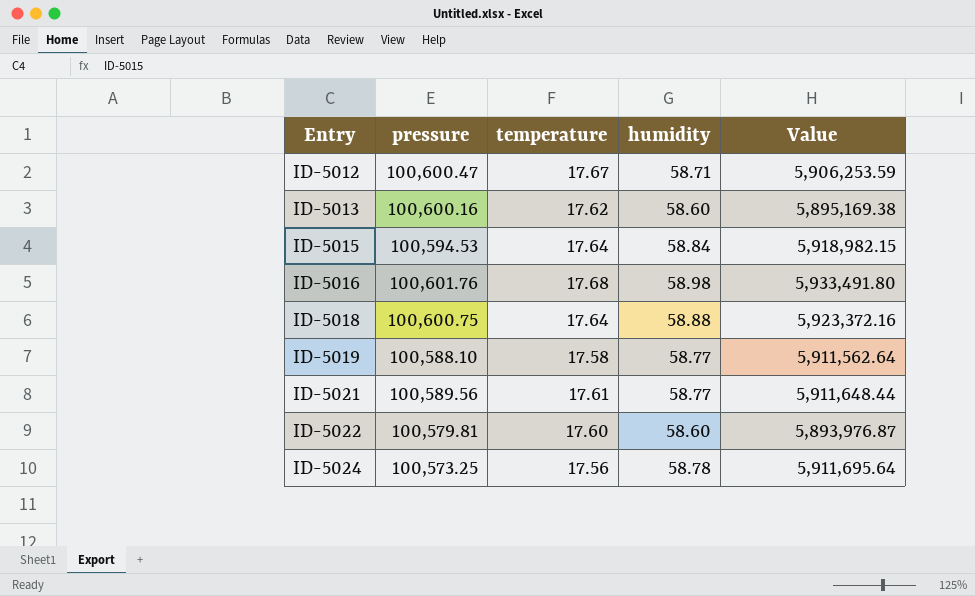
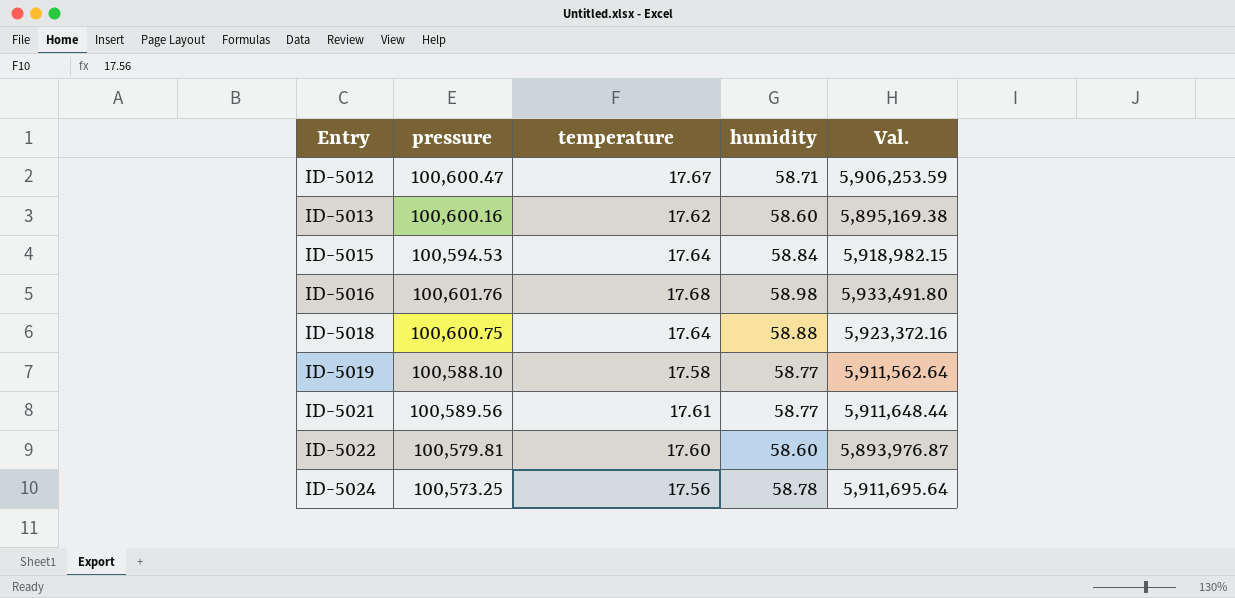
column name: Value -> Val.

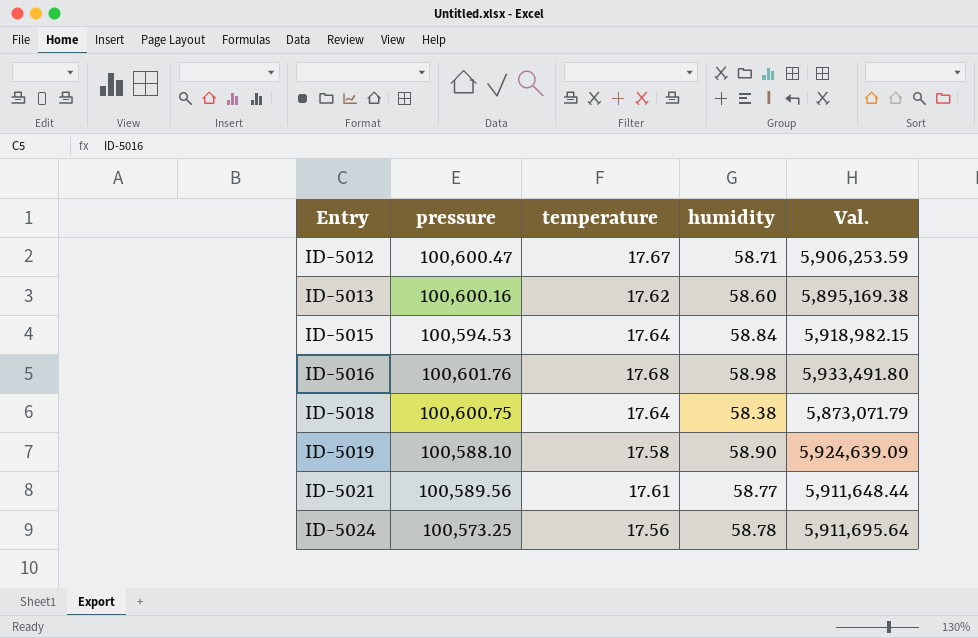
row ID-5022: 100,579.81 | 17.60 | 58.60 | 5,893,976.87 -> none
ID-5018 | humidity: 58.88 -> 58.38
ID-5018 | Val.: 5,923,372.16 -> 5,873,071.79
ID-5019 | humidity: 58.77 -> 58.90
ID-5019 | Val.: 5,911,562.64 -> 5,924,639.09

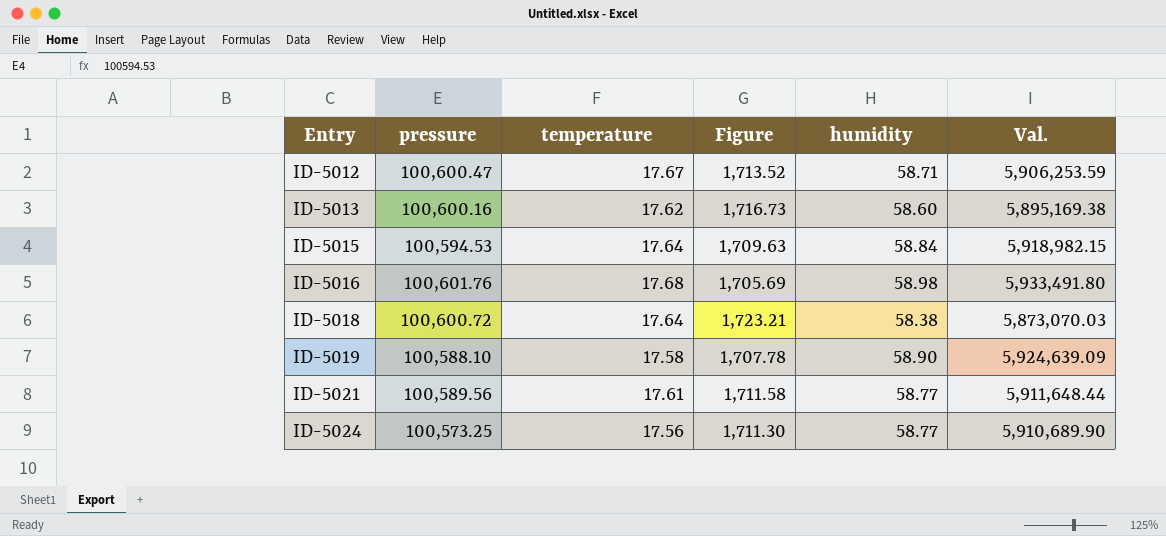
column Figure | formula: none -> [pressure] / [humidity]
ID-5018 | pressure: 100,600.75 -> 100,600.72
ID-5018 | Val.: 5,873,071.79 -> 5,873,070.03
ID-5024 | humidity: 58.78 -> 58.77
ID-5024 | Val.: 5,911,695.64 -> 5,910,689.90

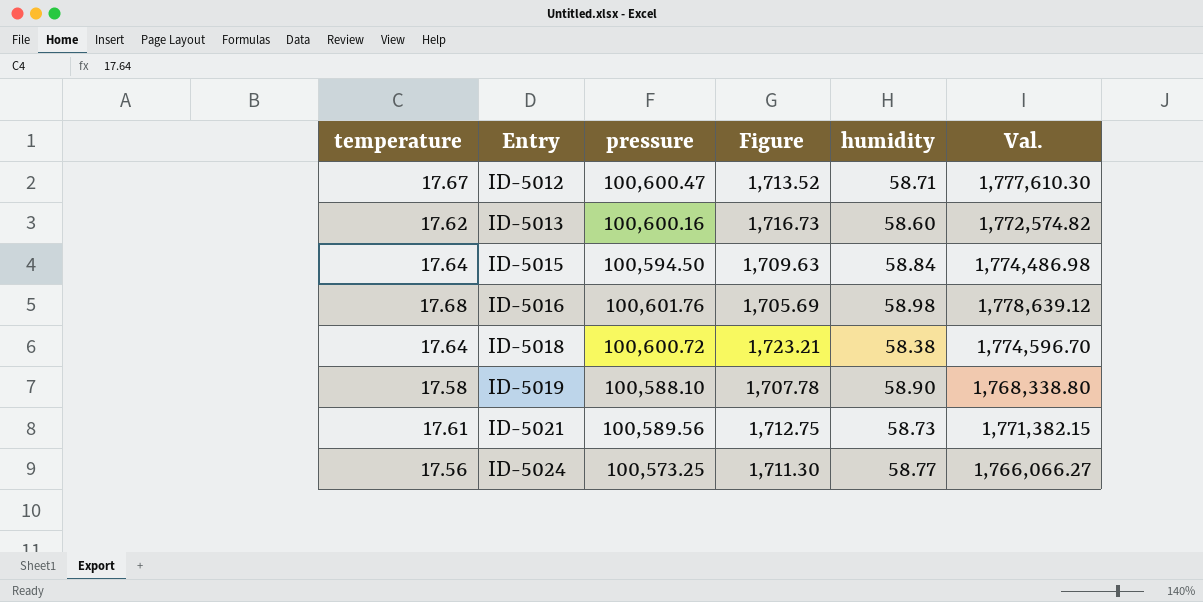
column temperature | position: 3 -> 1
column Val. | formula: [pressure] * [humidity] -> [temperature] * [pressure]
ID-5015 | pressure: 100,594.53 -> 100,594.50
ID-5021 | Figure: 1,711.58 -> 1,712.75
ID-5021 | humidity: 58.77 -> 58.73

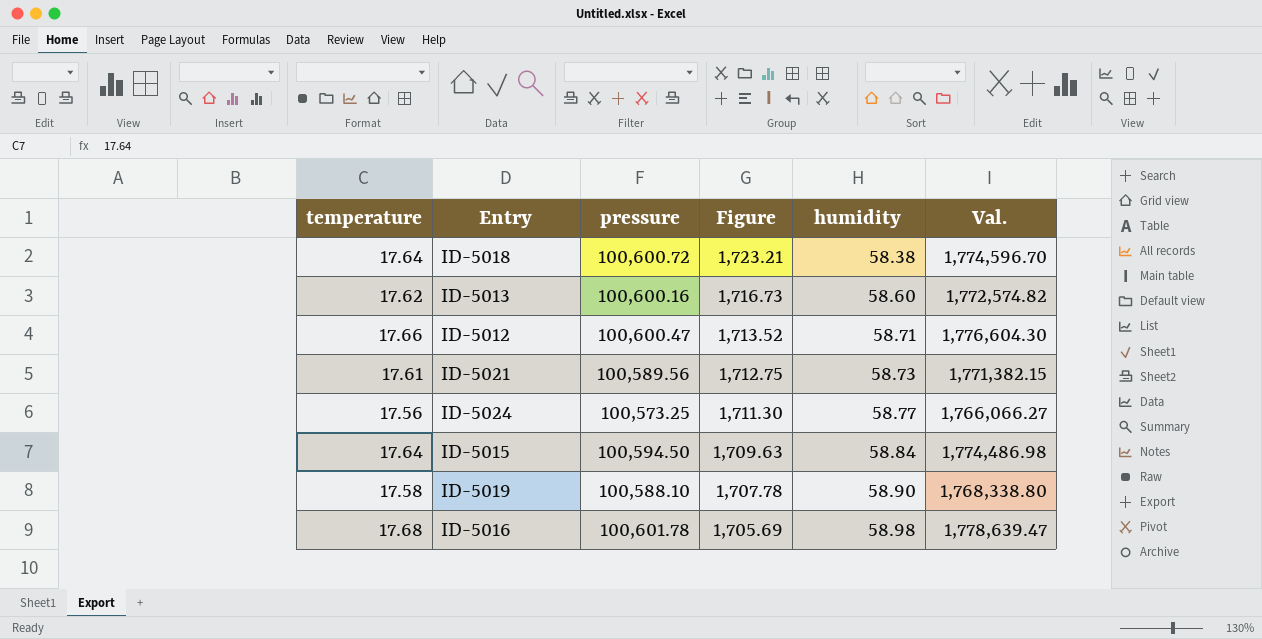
row order: Entry ascending -> Figure descending
ID-5012 | temperature: 17.67 -> 17.66
ID-5012 | Val.: 1,777,610.30 -> 1,776,604.30
ID-5016 | pressure: 100,601.76 -> 100,601.78
ID-5016 | Val.: 1,778,639.12 -> 1,778,639.47

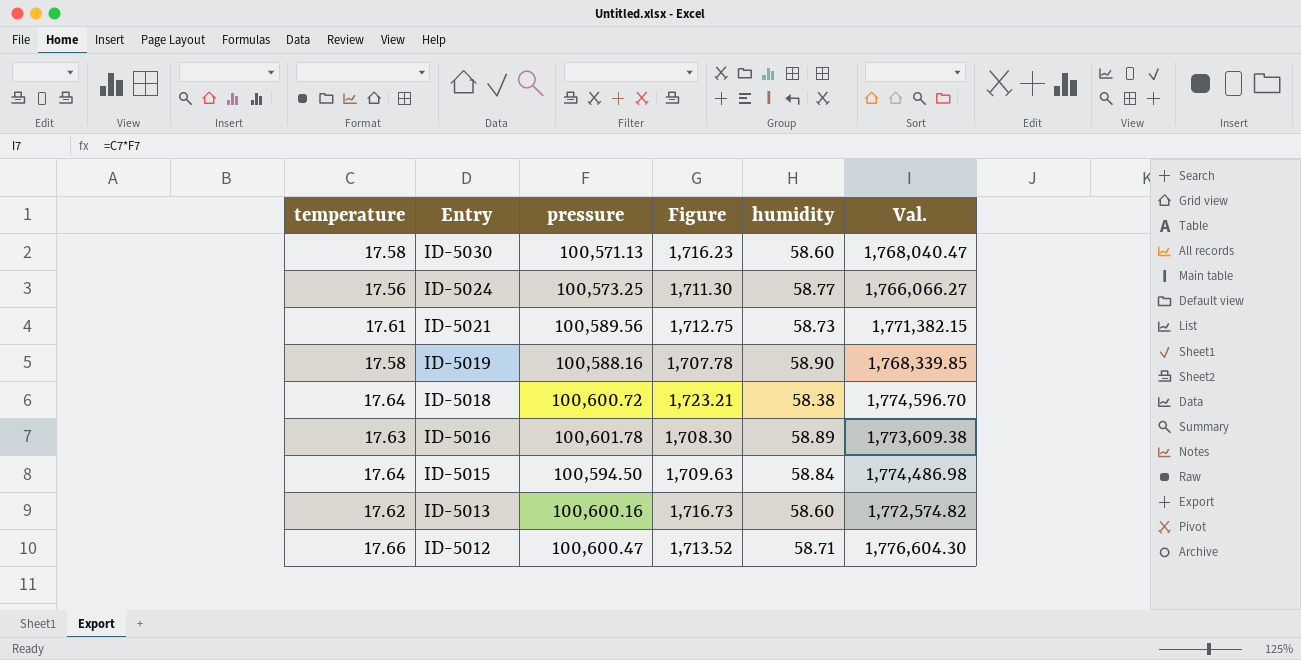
row order: Figure descending -> Entry descending
row ID-5030: none -> 17.58 | 100,571.13 | 1,716.23 | 58.60 | 1,768,040.47
ID-5019 | pressure: 100,588.10 -> 100,588.16
ID-5019 | Val.: 1,768,338.80 -> 1,768,339.85
ID-5016 | temperature: 17.68 -> 17.63
ID-5016 | Figure: 1,705.69 -> 1,708.30
ID-5016 | humidity: 58.98 -> 58.89
ID-5016 | Val.: 1,778,639.47 -> 1,773,609.38

